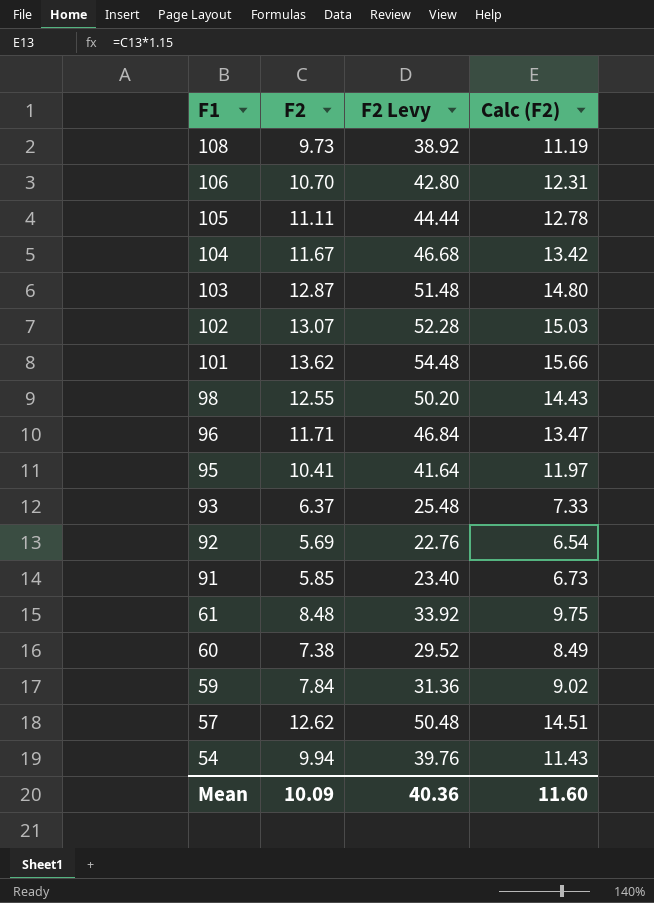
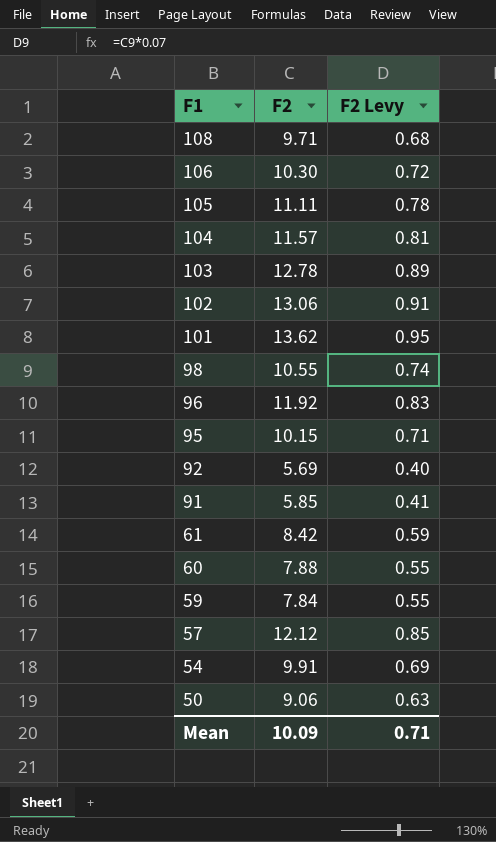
column Calc (F2) | formula: [F2] * 1.15 -> none
column F2 Levy | formula: [F2] * 4 -> [F2] * 0.07
row 93: 6.37 | 25.48 | 7.33 -> none
108 | F2: 9.73 -> 9.71
106 | F2: 10.70 -> 10.30
104 | F2: 11.67 -> 11.57
103 | F2: 12.87 -> 12.78
102 | F2: 13.07 -> 13.06
98 | F2: 12.55 -> 10.55
96 | F2: 11.71 -> 11.92
95 | F2: 10.41 -> 10.15
61 | F2: 8.48 -> 8.42
60 | F2: 7.38 -> 7.88
57 | F2: 12.62 -> 12.12
54 | F2: 9.94 -> 9.91
row 50: none -> 9.06 | 0.63
Mean | F2 Levy: 40.36 -> 0.71

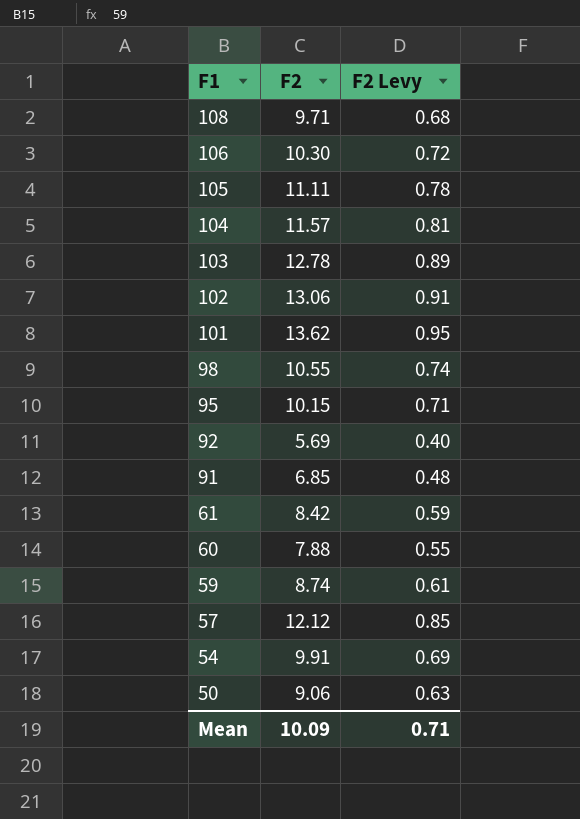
row 96: 11.92 | 0.83 -> none
91 | F2: 5.85 -> 6.85
91 | F2 Levy: 0.41 -> 0.48
59 | F2: 7.84 -> 8.74
59 | F2 Levy: 0.55 -> 0.61

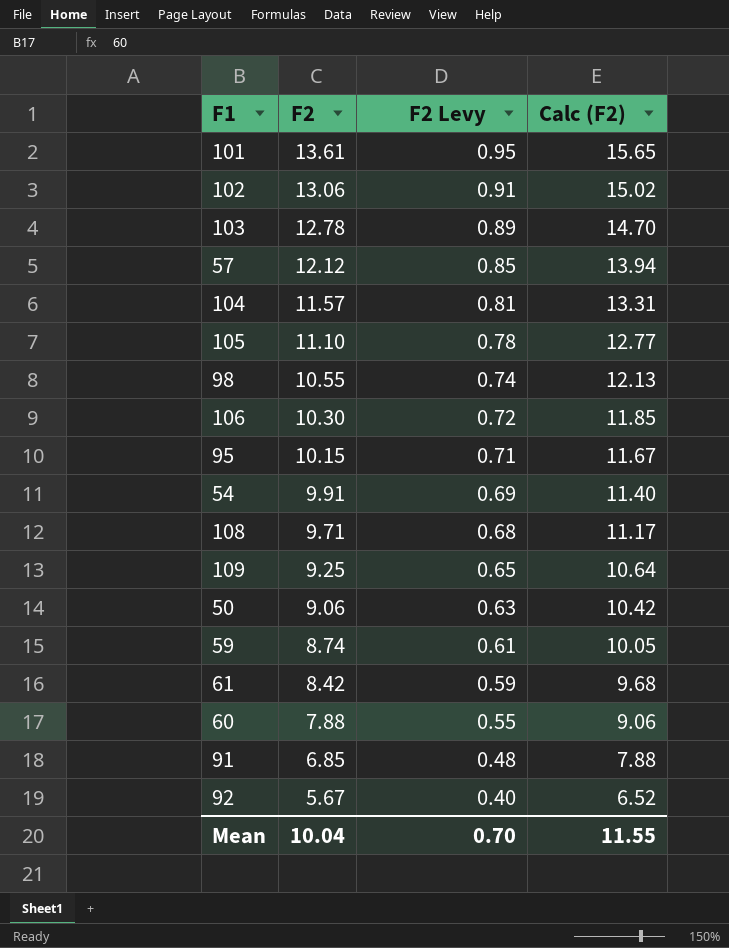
row order: F1 descending -> F2 descending
column Calc (F2) | formula: none -> [F2] * 1.15
101 | F2: 13.62 -> 13.61
105 | F2: 11.11 -> 11.10
row 109: none -> 9.25 | 0.65 | 10.64
92 | F2: 5.69 -> 5.67
Mean | F2: 10.09 -> 10.04
Mean | F2 Levy: 0.71 -> 0.70

